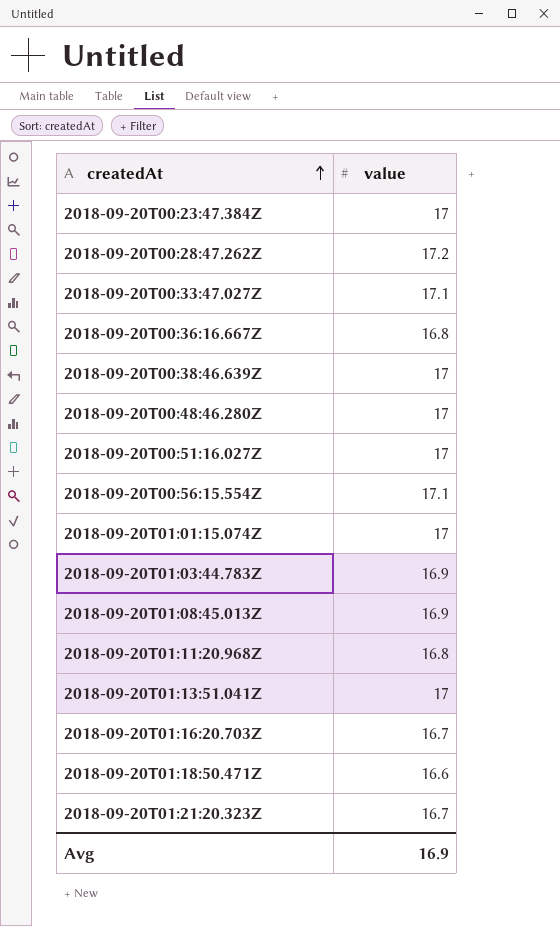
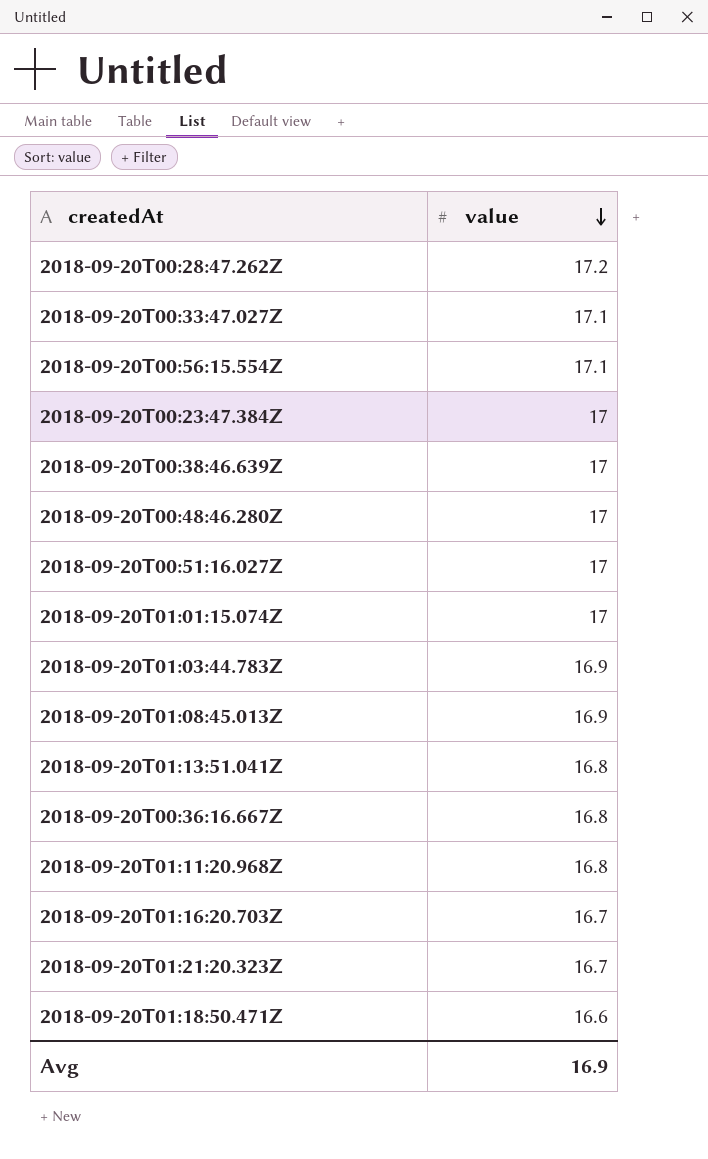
row order: createdAt ascending -> value descending
2018-09-20T01:13:51.041Z | value: 17 -> 16.8

